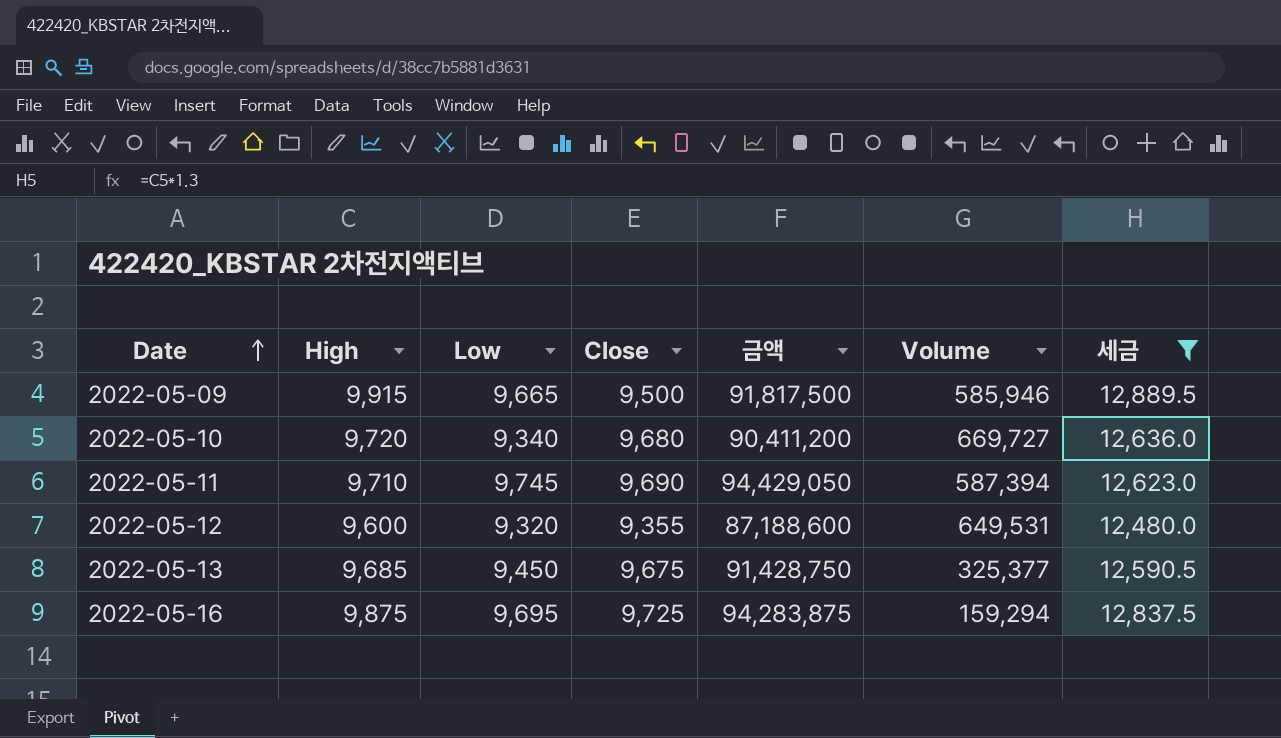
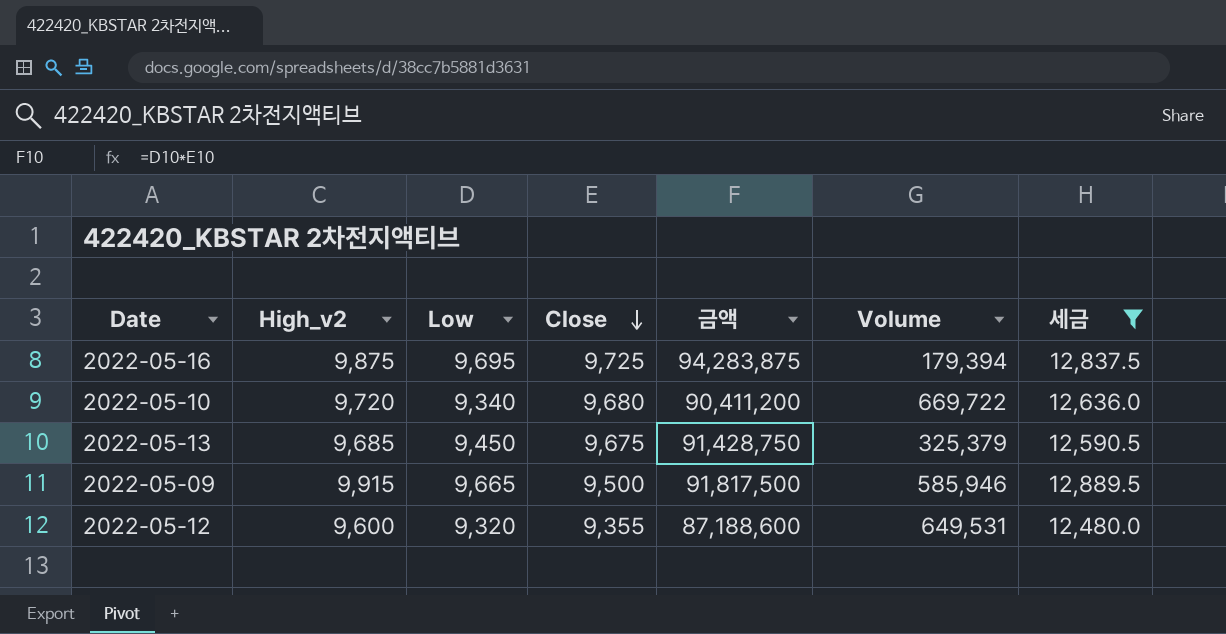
row order: Date ascending -> Close descending
column name: High -> High_v2
row 2022-05-11: 9,710 | 9,745 | 9,690 | 94,429,050 | 587,394 | 12,623.0 -> none
2022-05-16 | Volume: 159,294 -> 179,394
2022-05-10 | Volume: 669,727 -> 669,722
2022-05-13 | Volume: 325,377 -> 325,379

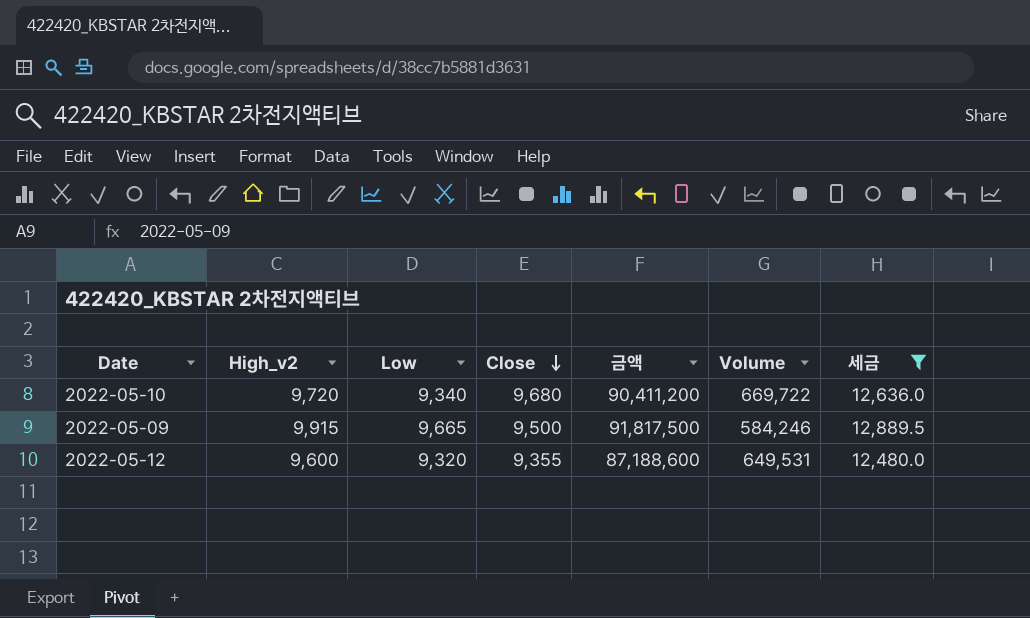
row 2022-05-16: 9,875 | 9,695 | 9,725 | 94,283,875 | 179,394 | 12,837.5 -> none
row 2022-05-13: 9,685 | 9,450 | 9,675 | 91,428,750 | 325,379 | 12,590.5 -> none
2022-05-09 | Volume: 585,946 -> 584,246

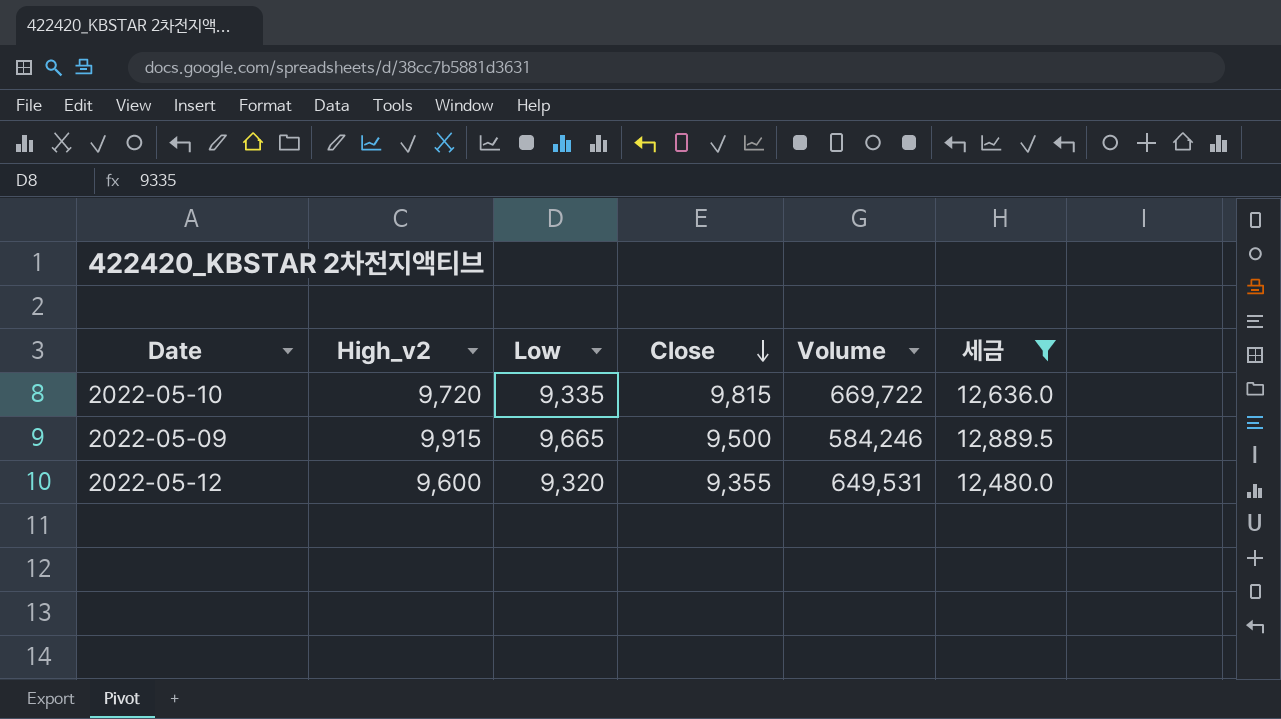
column 금액 | formula: [Low] * [Close] -> none
2022-05-10 | Low: 9,340 -> 9,335
2022-05-10 | Close: 9,680 -> 9,815

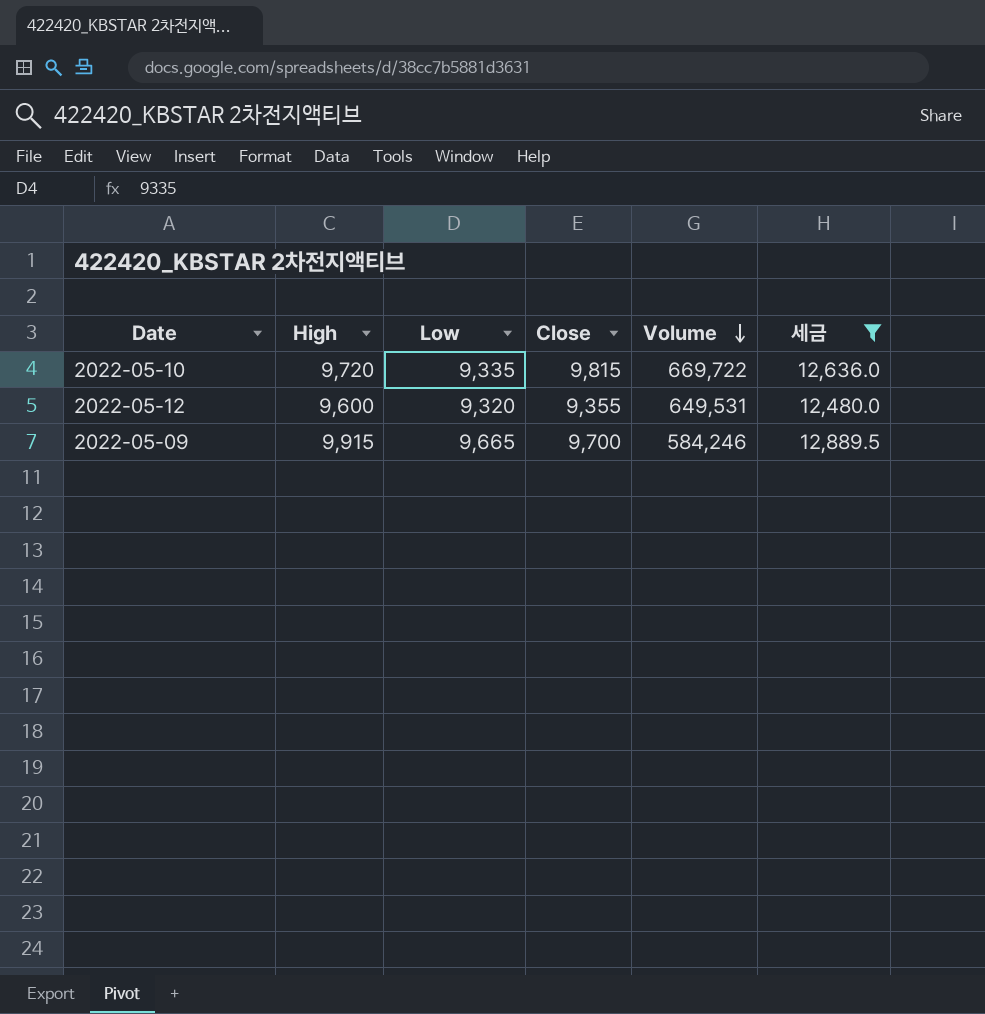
row order: Close descending -> Volume descending
column name: High_v2 -> High
2022-05-09 | Close: 9,500 -> 9,700

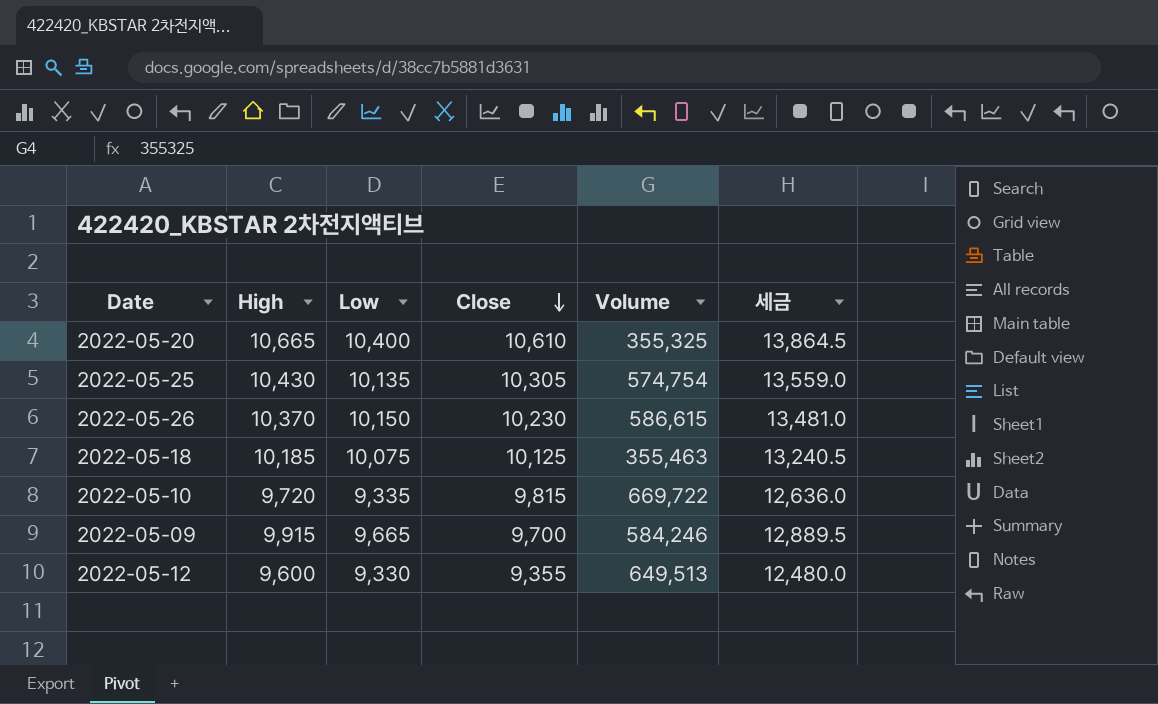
filter: 세금 <= 12,889.5 -> none
row order: Volume descending -> Close descending
2022-05-12 | Low: 9,320 -> 9,330
2022-05-12 | Volume: 649,531 -> 649,513

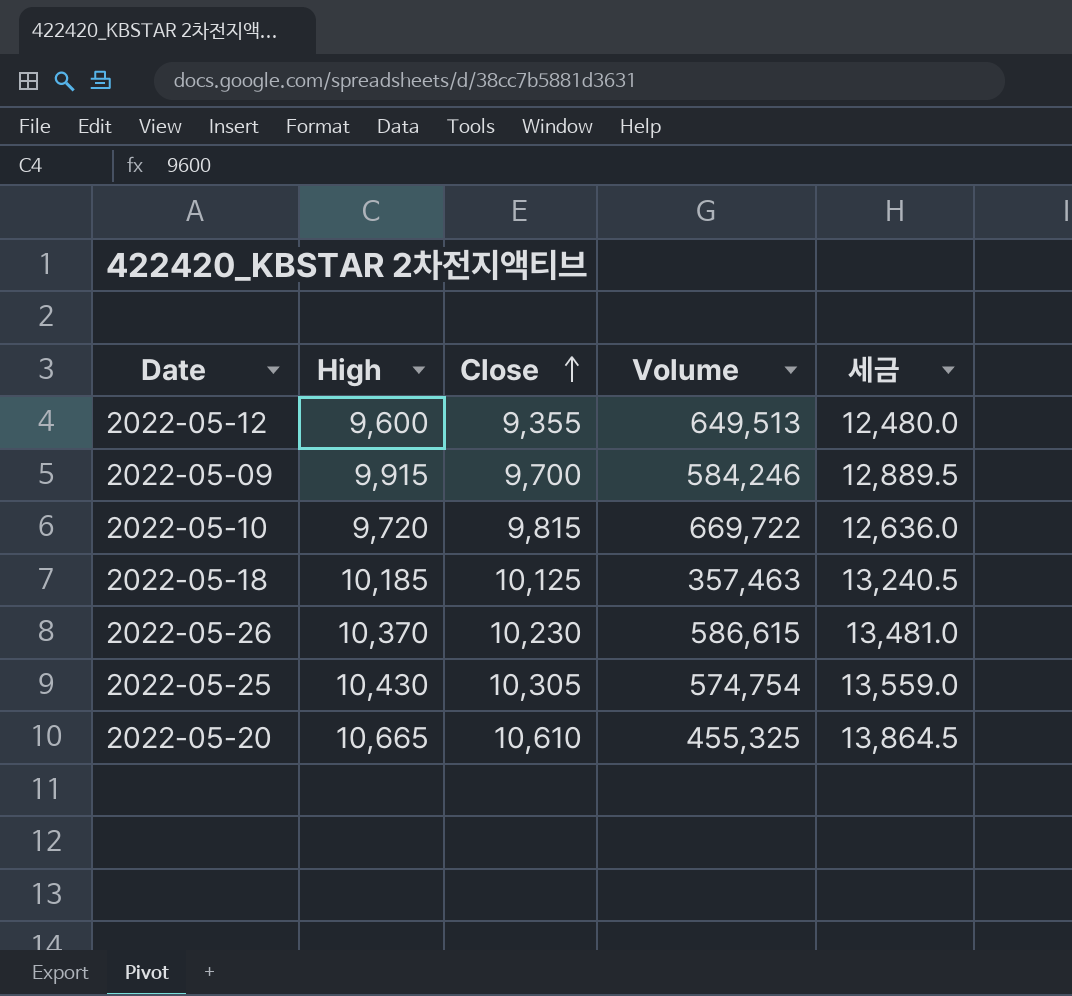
row order: Close descending -> Close ascending
column Low | position: 3 -> none
2022-05-18 | Volume: 355,463 -> 357,463
2022-05-20 | Volume: 355,325 -> 455,325

